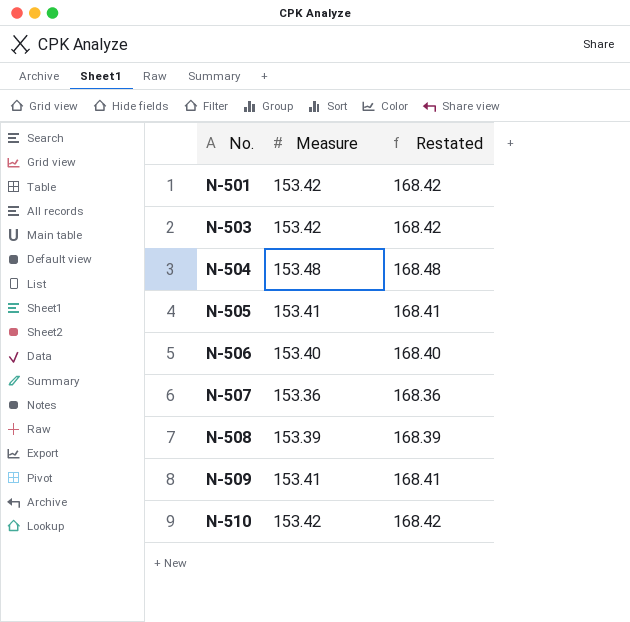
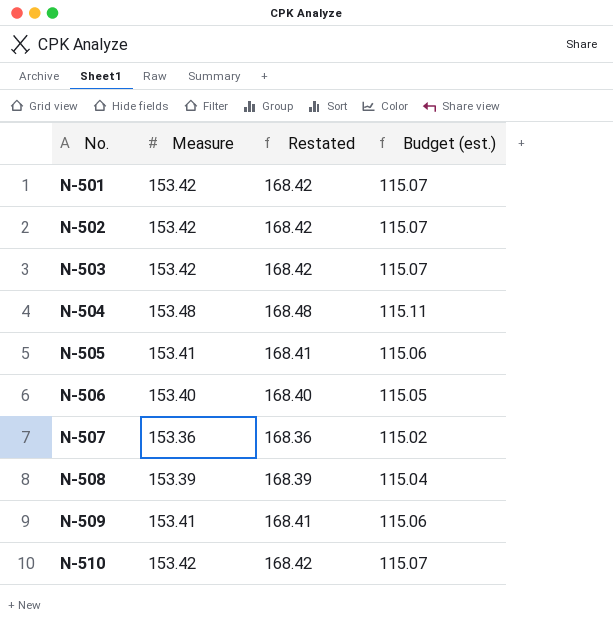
column Budget (est.) | formula: none -> [Measure] * 0.75
row N-502: none -> 153.42 | 168.42 | 115.07

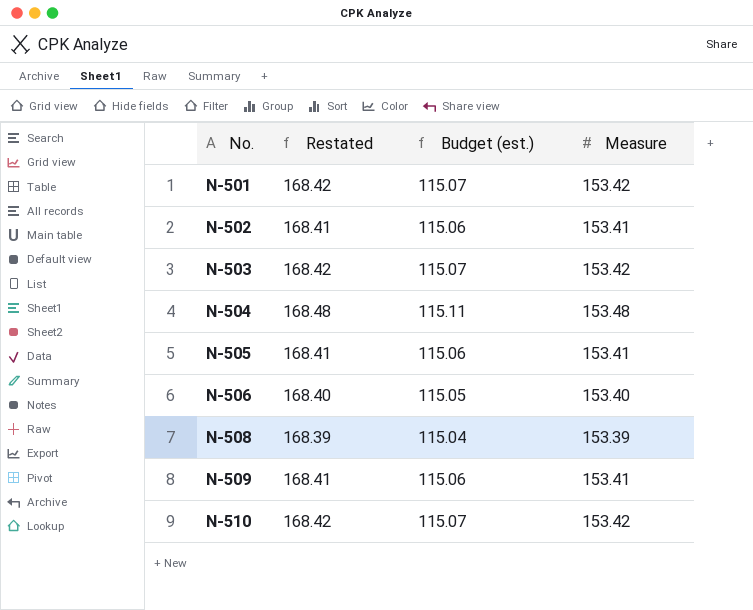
column Measure | position: 2 -> 4
row N-507: 153.36 | 168.36 | 115.02 -> none
N-502 | Restated: 168.42 -> 168.41
N-502 | Budget (est.): 115.07 -> 115.06
N-502 | Measure: 153.42 -> 153.41

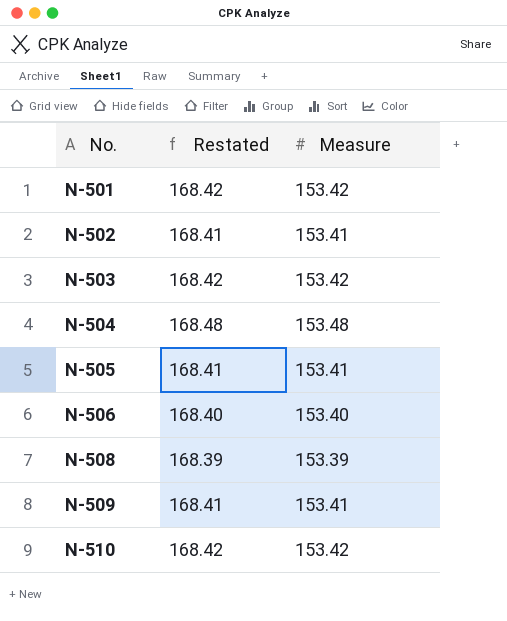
column Budget (est.) | formula: [Measure] * 0.75 -> none

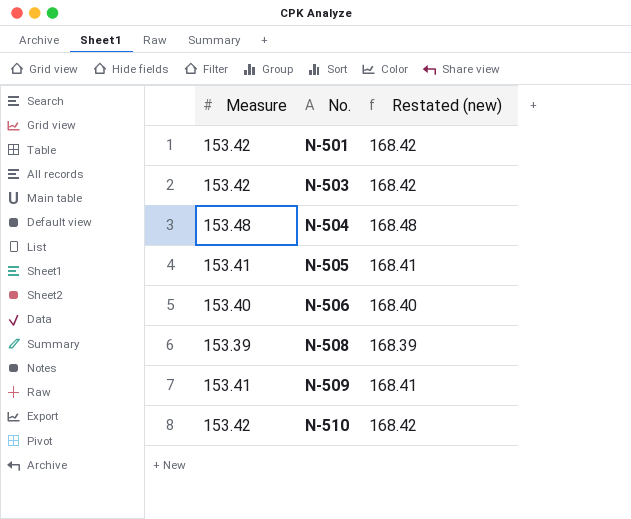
column Measure | position: 3 -> 1
column name: Restated -> Restated (new)
row N-502: 168.41 | 153.41 -> none

